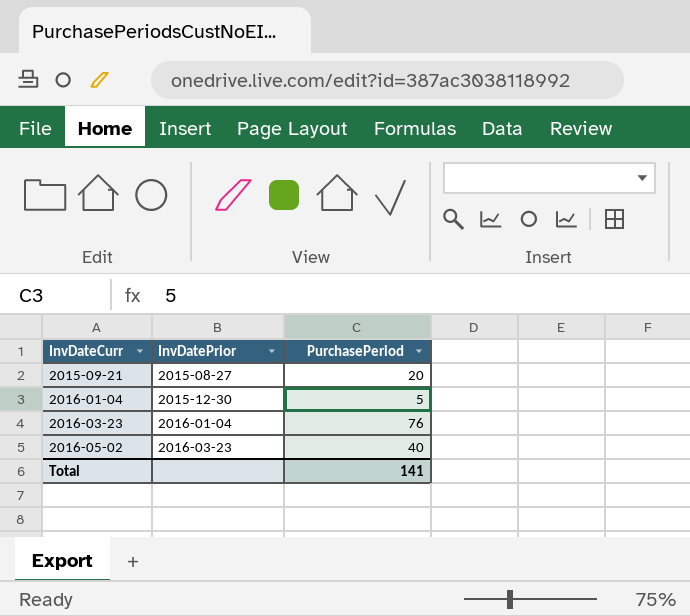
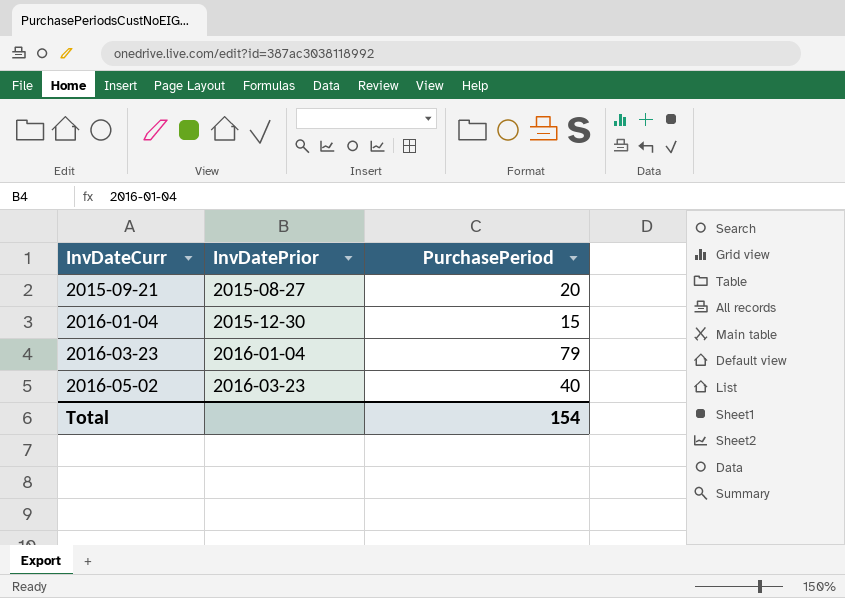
2016-01-04 | PurchasePeriod: 5 -> 15
2016-03-23 | PurchasePeriod: 76 -> 79
Total | PurchasePeriod: 141 -> 154

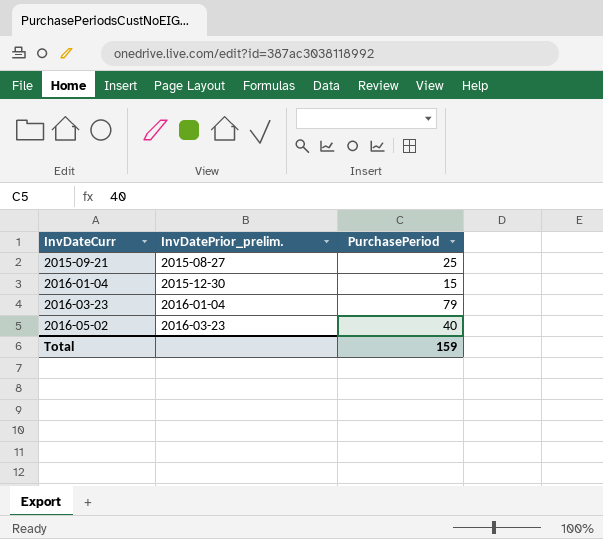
column name: InvDatePrior -> InvDatePrior_prelim.
2015-09-21 | PurchasePeriod: 20 -> 25
Total | PurchasePeriod: 154 -> 159

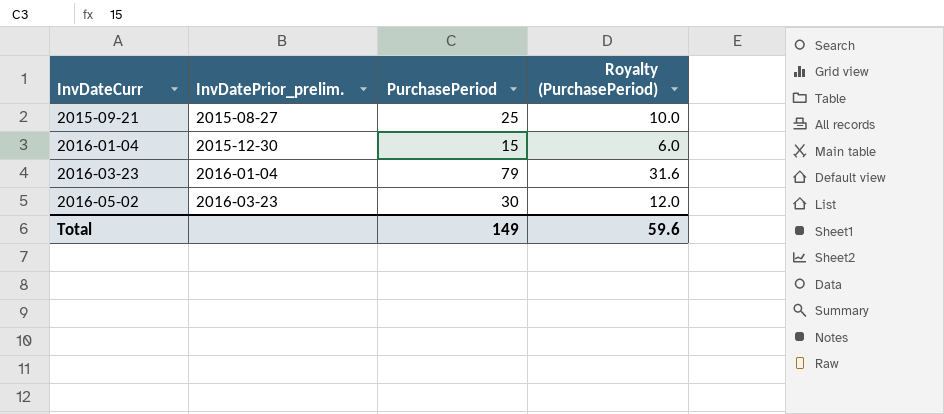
column Royalty (PurchasePeriod) | formula: none -> [PurchasePeriod] * 0.4
2016-05-02 | PurchasePeriod: 40 -> 30
Total | PurchasePeriod: 159 -> 149

